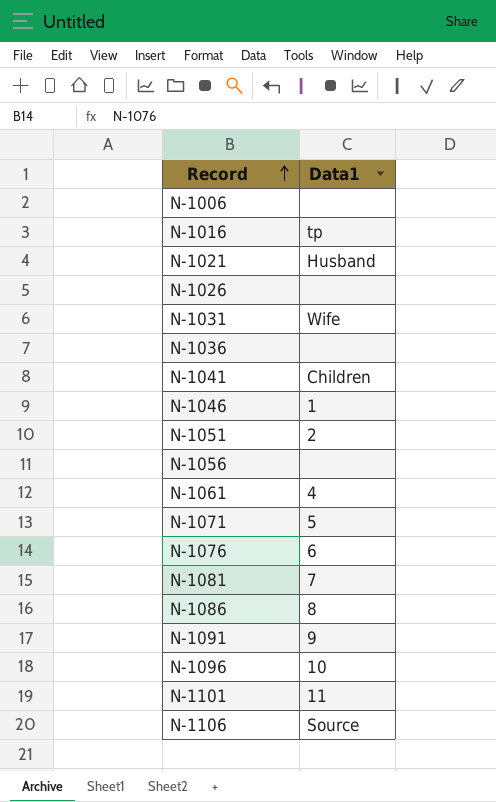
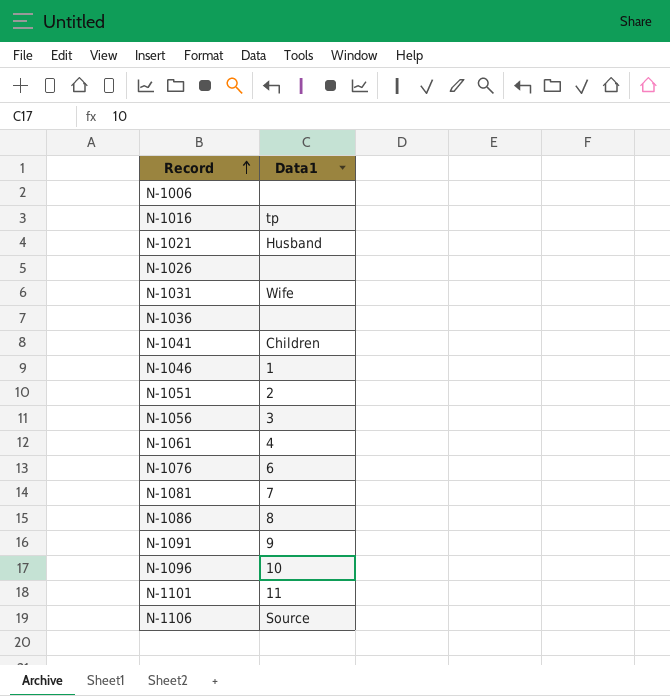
row N-1071: 5 -> none
N-1056 | Data1: none -> 3

